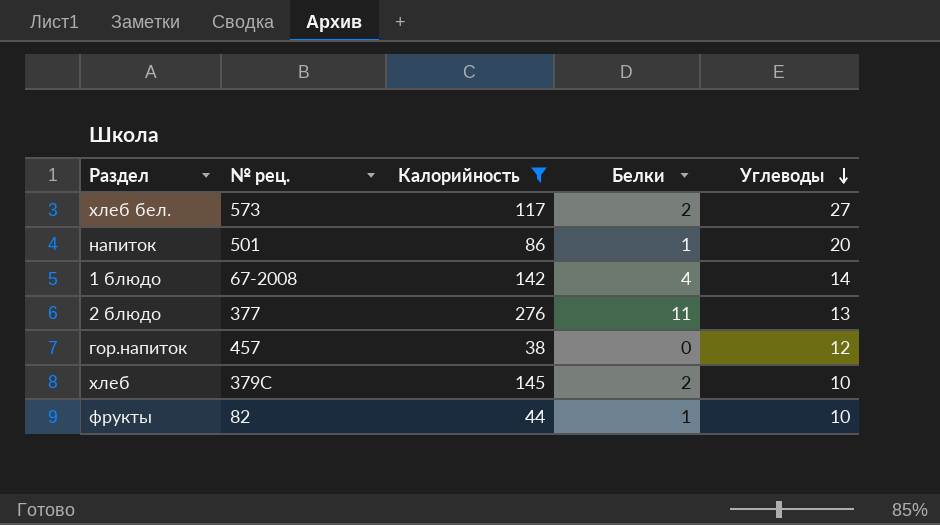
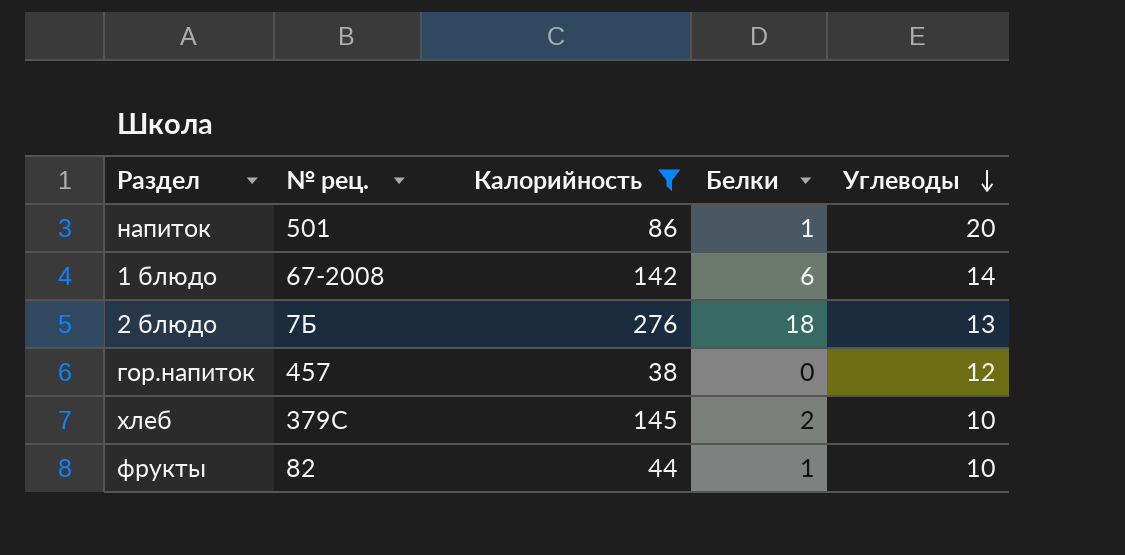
row хлеб бел.: 573 | 117 | 2 | 27 -> none
1 блюдо | Белки: 4 -> 6
2 блюдо | № рец.: 377 -> 7Б
2 блюдо | Белки: 11 -> 18

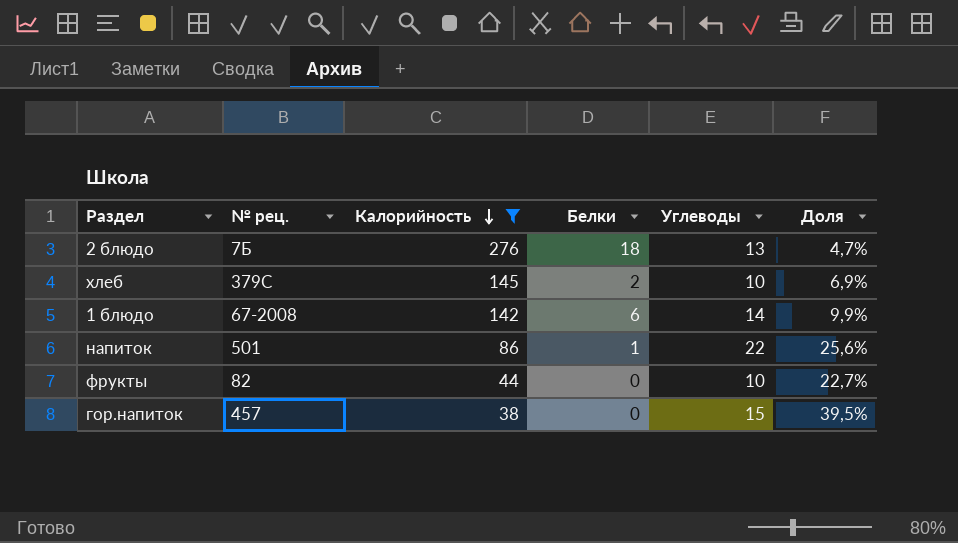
row order: Углеводы descending -> Калорийность descending
column Доля | formula: none -> [Углеводы] / [Калорийность]
напиток | Углеводы: 20 -> 22
фрукты | Белки: 1 -> 0
гор.напиток | Углеводы: 12 -> 15

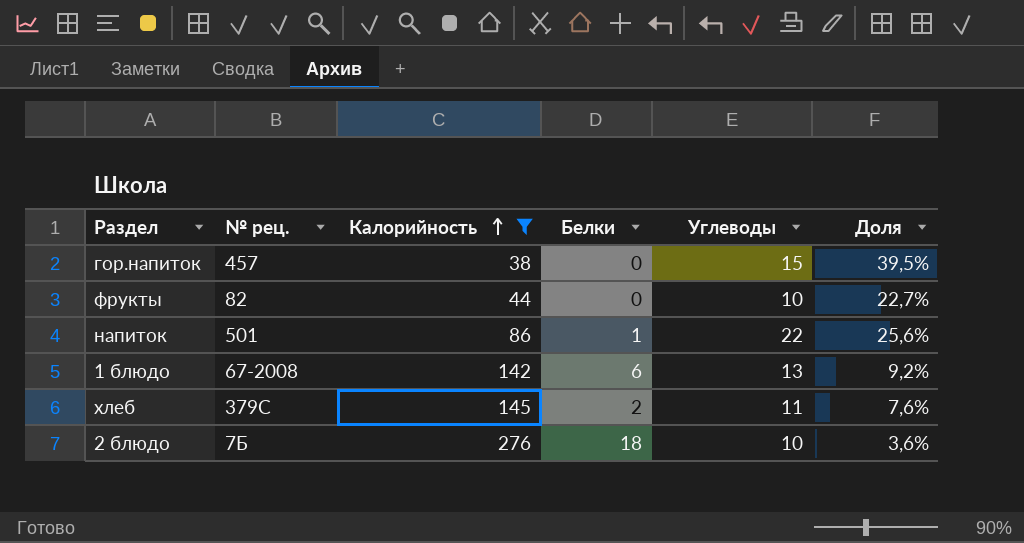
row order: Калорийность descending -> Калорийность ascending
1 блюдо | Углеводы: 14 -> 13
1 блюдо | Доля: 9,9% -> 9,2%
хлеб | Углеводы: 10 -> 11
хлеб | Доля: 6,9% -> 7,6%
2 блюдо | Углеводы: 13 -> 10
2 блюдо | Доля: 4,7% -> 3,6%

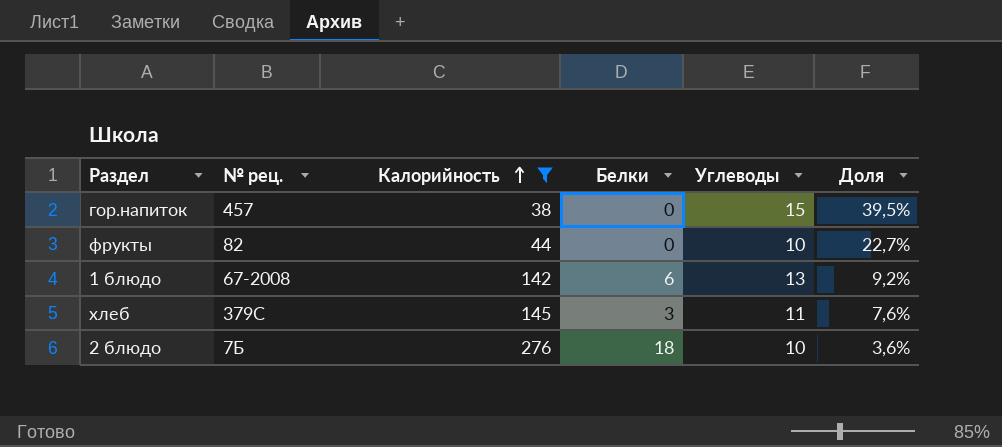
row напиток: 501 | 86 | 1 | 22 | 25,6% -> none
хлеб | Белки: 2 -> 3

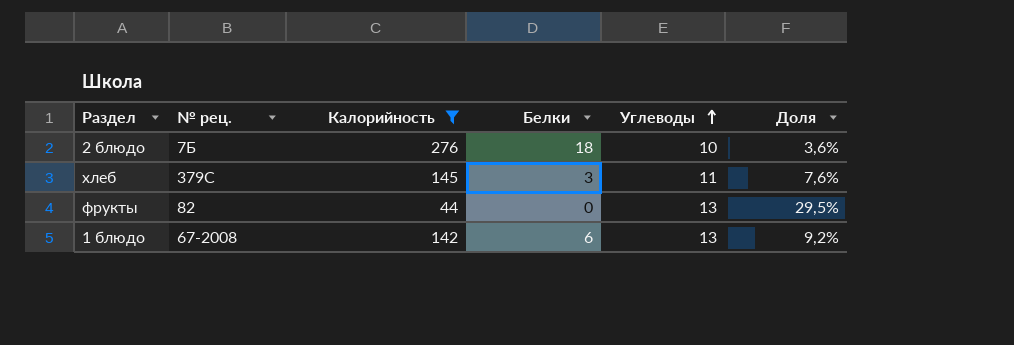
row order: Калорийность ascending -> Углеводы ascending
row гор.напиток: 457 | 38 | 0 | 15 | 39,5% -> none
фрукты | Углеводы: 10 -> 13
фрукты | Доля: 22,7% -> 29,5%

